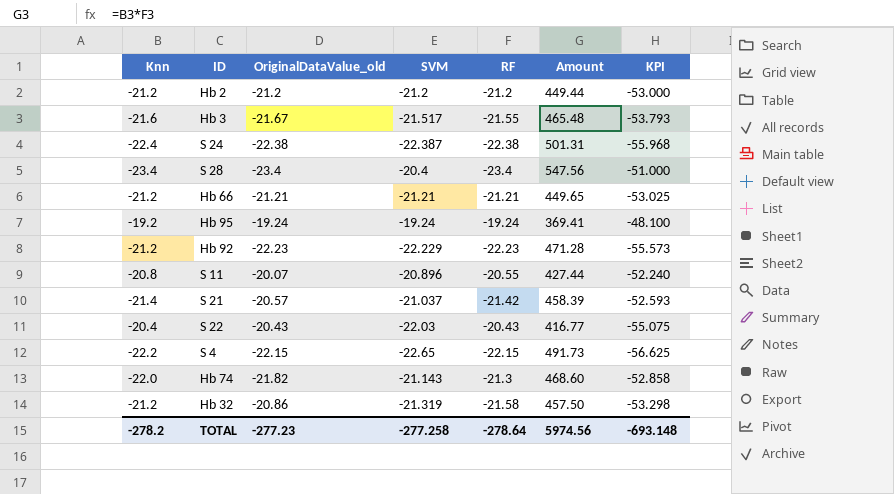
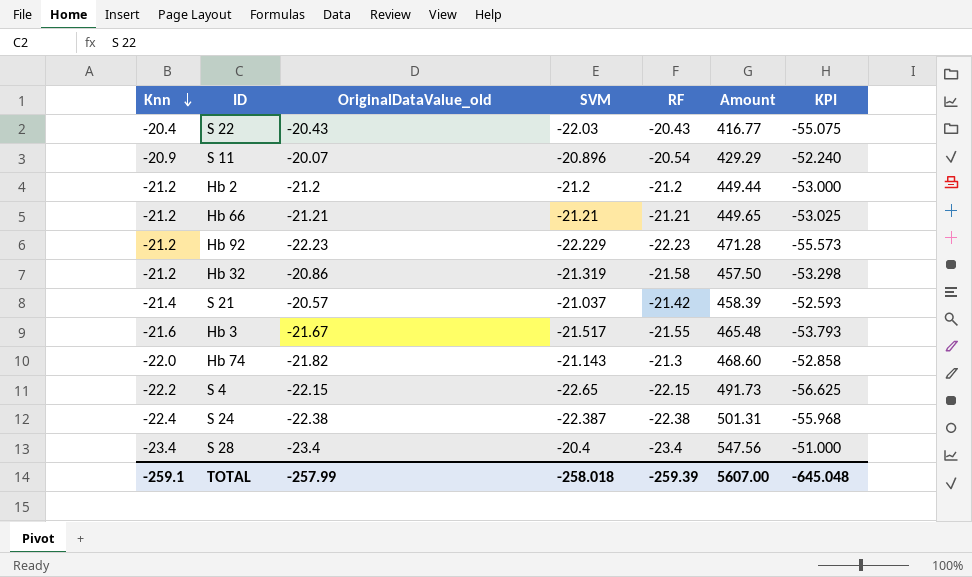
row order: none -> Knn descending
row Hb 95: -19.2 | -19.24 | -19.24 | -19.24 | 369.41 | -48.100 -> none
S 11 | Knn: -20.8 -> -20.9
S 11 | RF: -20.55 -> -20.54
S 11 | Amount: 427.44 -> 429.29
TOTAL | Knn: -278.2 -> -259.1
TOTAL | OriginalDataValue_old: -277.23 -> -257.99
TOTAL | SVM: -277.258 -> -258.018
TOTAL | RF: -278.64 -> -259.39
TOTAL | Amount: 5974.56 -> 5607.00
TOTAL | KPI: -693.148 -> -645.048

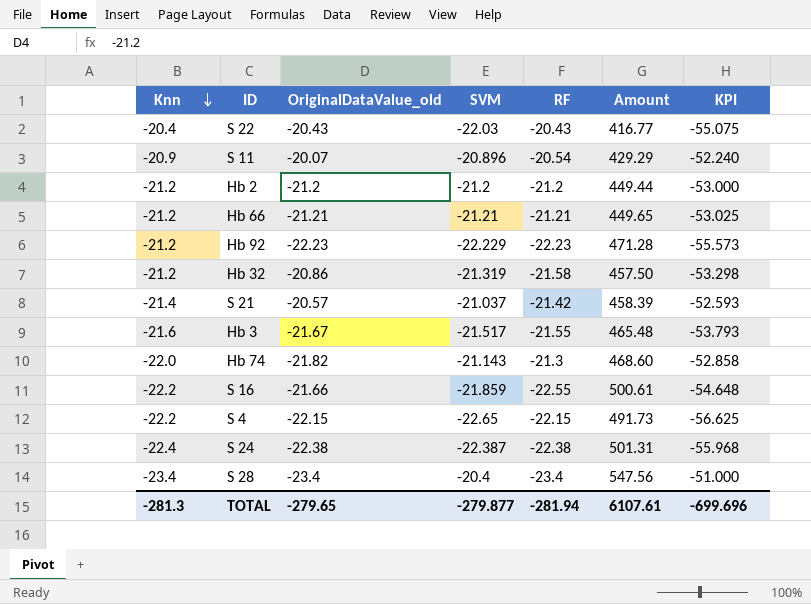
row S 16: none -> -22.2 | -21.66 | -21.859 | -22.55 | 500.61 | -54.648
TOTAL | Knn: -259.1 -> -281.3
TOTAL | OriginalDataValue_old: -257.99 -> -279.65
TOTAL | SVM: -258.018 -> -279.877
TOTAL | RF: -259.39 -> -281.94
TOTAL | Amount: 5607.00 -> 6107.61
TOTAL | KPI: -645.048 -> -699.696

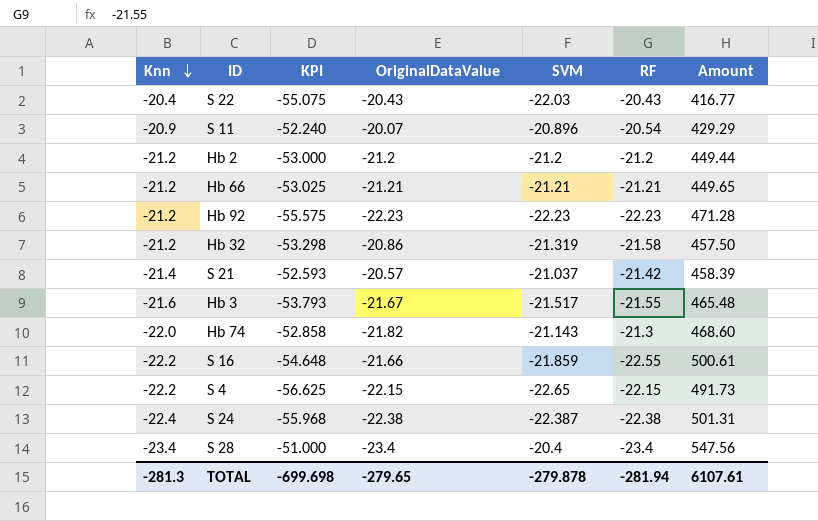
column KPI | position: 7 -> 3
column name: OriginalDataValue_old -> OriginalDataValue
Hb 92 | KPI: -55.573 -> -55.575
Hb 92 | SVM: -22.229 -> -22.23
TOTAL | KPI: -699.696 -> -699.698
TOTAL | SVM: -279.877 -> -279.878

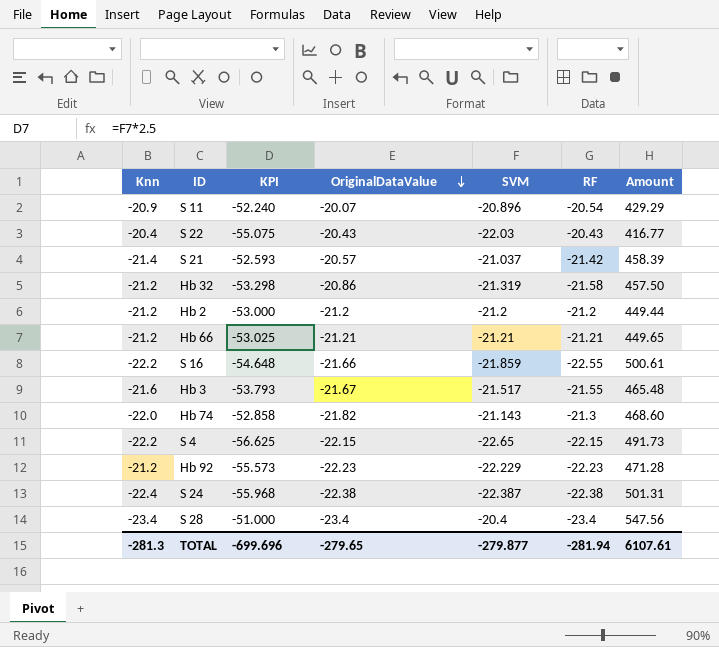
row order: Knn descending -> OriginalDataValue descending
Hb 92 | KPI: -55.575 -> -55.573
Hb 92 | SVM: -22.23 -> -22.229
TOTAL | KPI: -699.698 -> -699.696
TOTAL | SVM: -279.878 -> -279.877

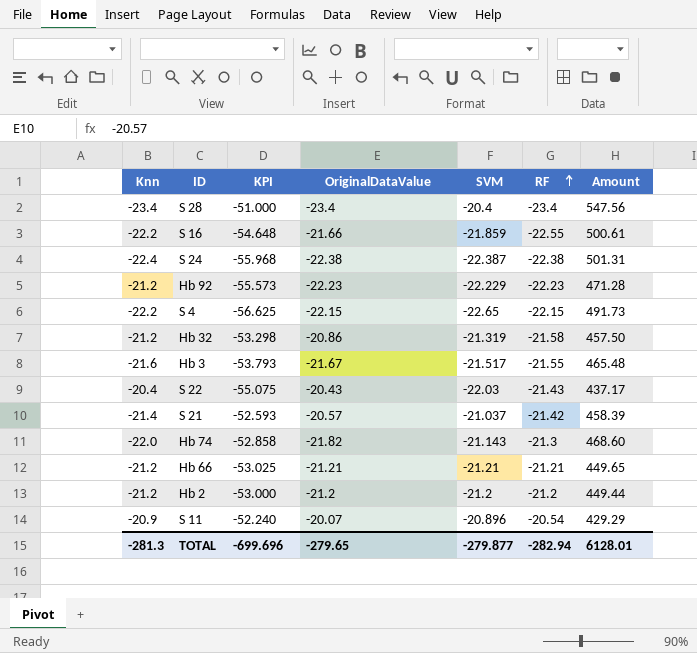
row order: OriginalDataValue descending -> RF ascending
S 22 | RF: -20.43 -> -21.43
S 22 | Amount: 416.77 -> 437.17
TOTAL | RF: -281.94 -> -282.94
TOTAL | Amount: 6107.61 -> 6128.01

